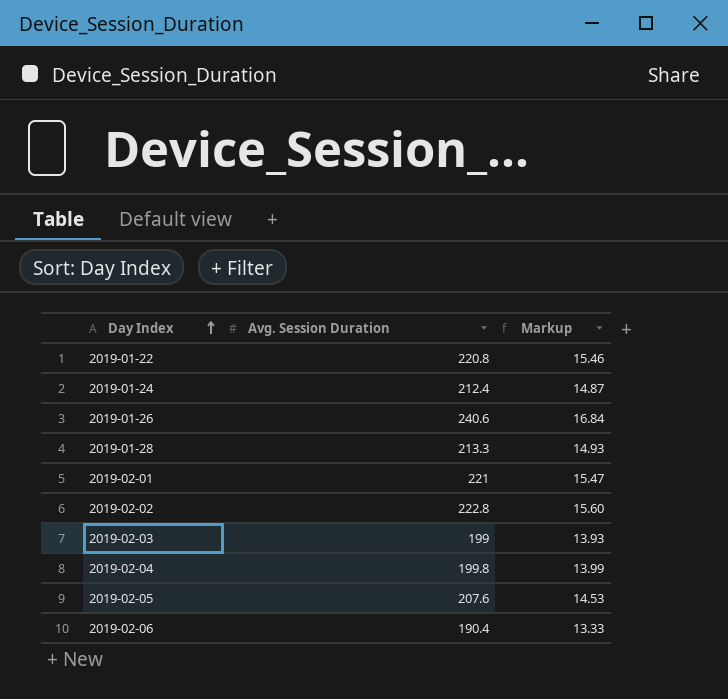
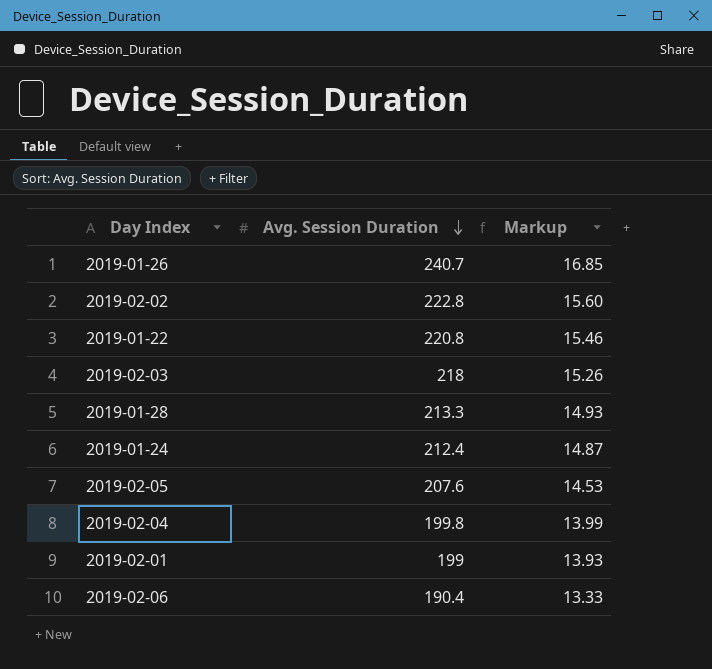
row order: Day Index ascending -> Avg. Session Duration descending
2019-01-26 | Avg. Session Duration: 240.6 -> 240.7
2019-01-26 | Markup: 16.84 -> 16.85
2019-02-03 | Avg. Session Duration: 199 -> 218
2019-02-03 | Markup: 13.93 -> 15.26
2019-02-01 | Avg. Session Duration: 221 -> 199
2019-02-01 | Markup: 15.47 -> 13.93

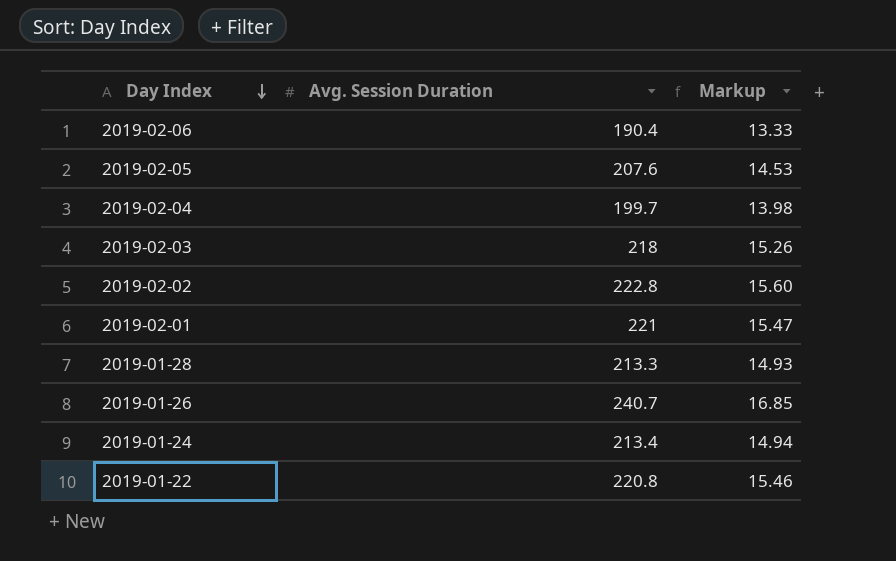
row order: Avg. Session Duration descending -> Day Index descending
2019-02-04 | Avg. Session Duration: 199.8 -> 199.7
2019-02-04 | Markup: 13.99 -> 13.98
2019-02-01 | Avg. Session Duration: 199 -> 221
2019-02-01 | Markup: 13.93 -> 15.47
2019-01-24 | Avg. Session Duration: 212.4 -> 213.4
2019-01-24 | Markup: 14.87 -> 14.94

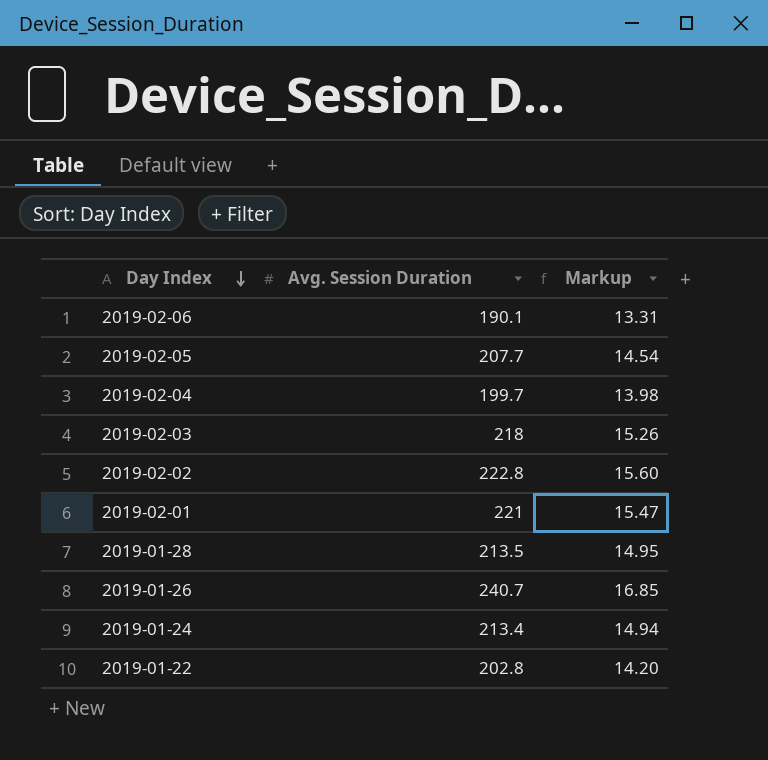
2019-02-06 | Avg. Session Duration: 190.4 -> 190.1
2019-02-06 | Markup: 13.33 -> 13.31
2019-02-05 | Avg. Session Duration: 207.6 -> 207.7
2019-02-05 | Markup: 14.53 -> 14.54
2019-01-28 | Avg. Session Duration: 213.3 -> 213.5
2019-01-28 | Markup: 14.93 -> 14.95
2019-01-22 | Avg. Session Duration: 220.8 -> 202.8
2019-01-22 | Markup: 15.46 -> 14.20

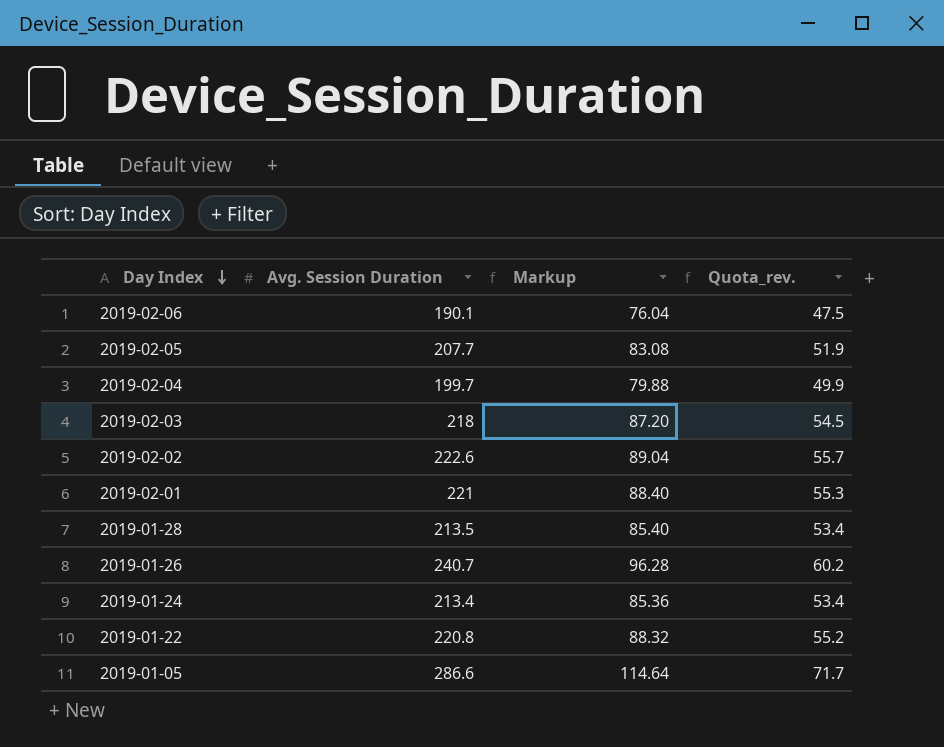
column Markup | formula: [Avg. Session Duration] * 0.07 -> [Avg. Session Duration] * 0.4
column Quota_rev. | formula: none -> [Avg. Session Duration] * 0.25
2019-02-02 | Avg. Session Duration: 222.8 -> 222.6
2019-01-22 | Avg. Session Duration: 202.8 -> 220.8
row 2019-01-05: none -> 286.6 | 114.64 | 71.7

